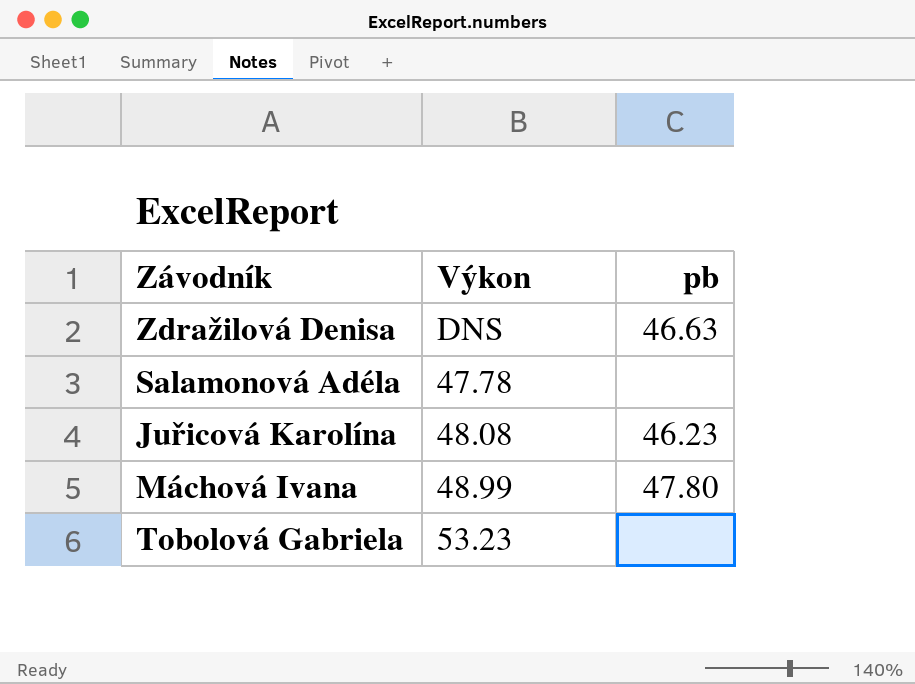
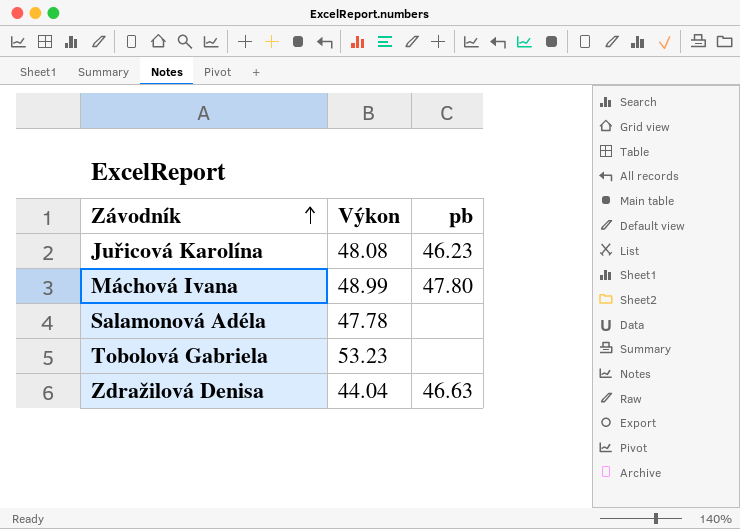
row order: none -> Závodník ascending
Zdražilová Denisa | Výkon: DNS -> 44.04

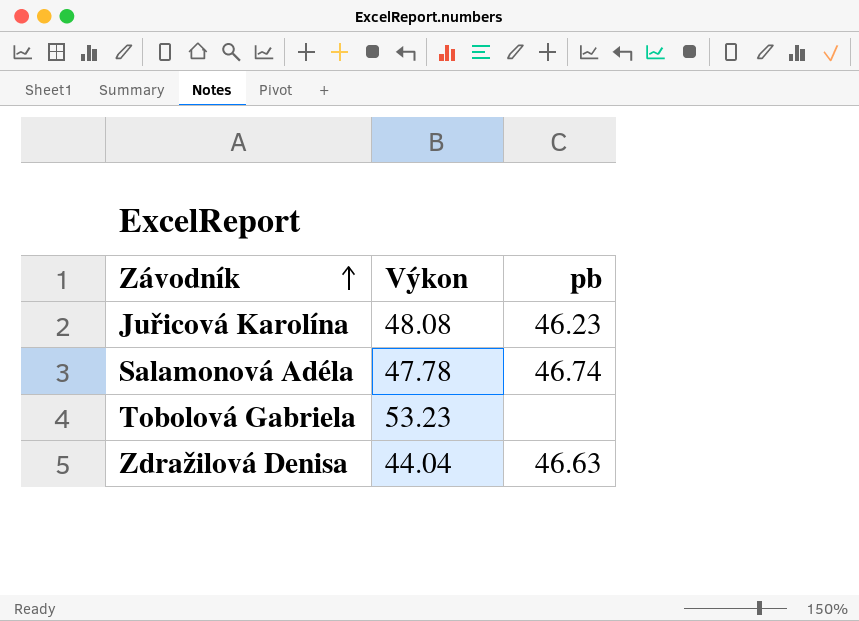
row Máchová Ivana: 48.99 | 47.80 -> none
Salamonová Adéla | pb: none -> 46.74

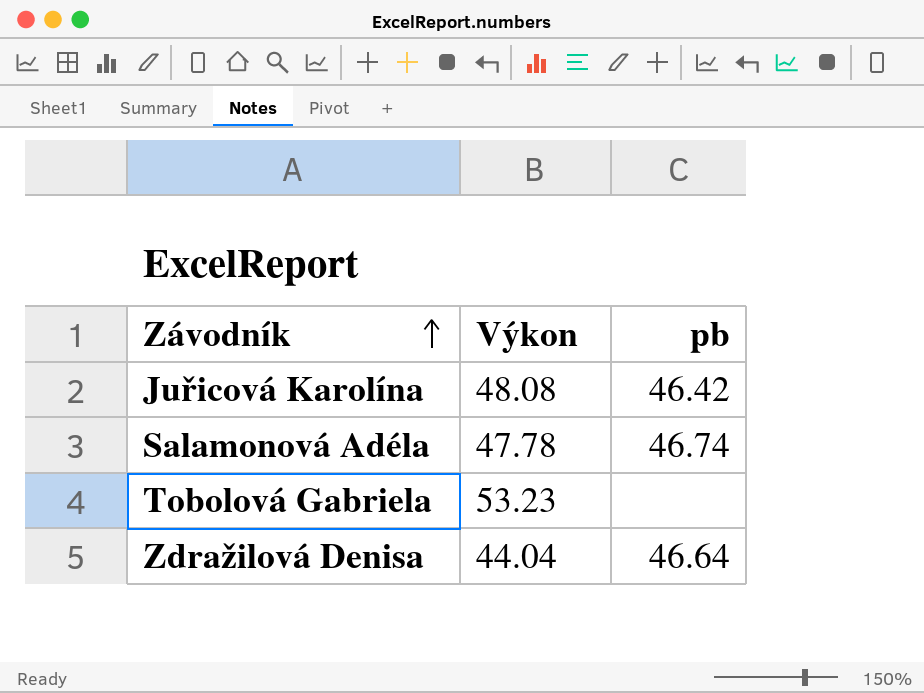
Juřicová Karolína | pb: 46.23 -> 46.42
Zdražilová Denisa | pb: 46.63 -> 46.64

